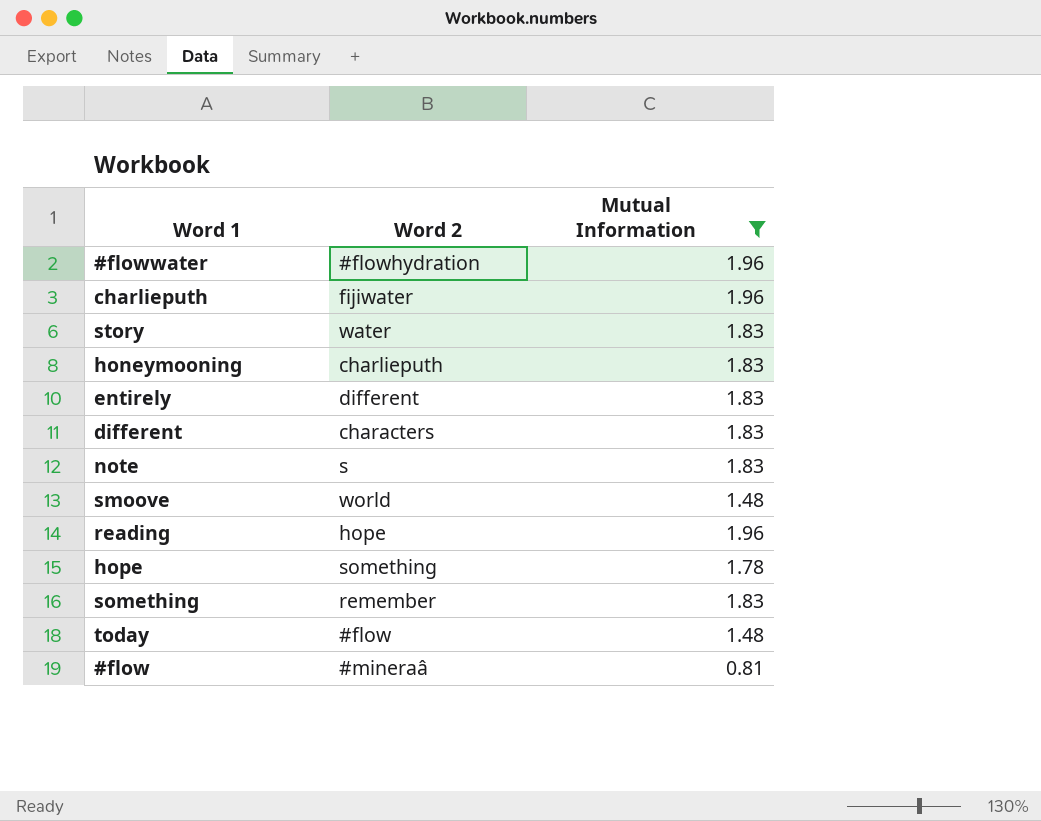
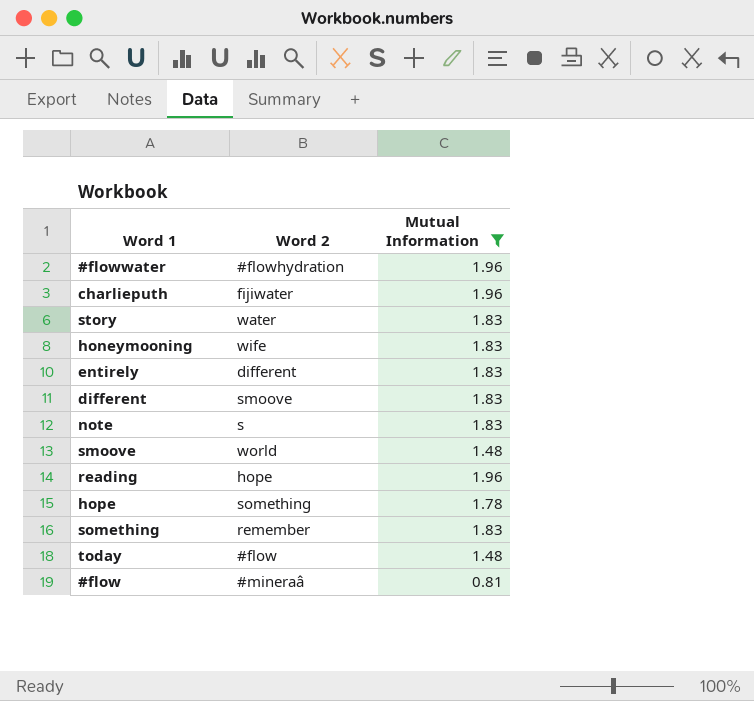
honeymooning | Word 2: charlieputh -> wife
different | Word 2: characters -> smoove

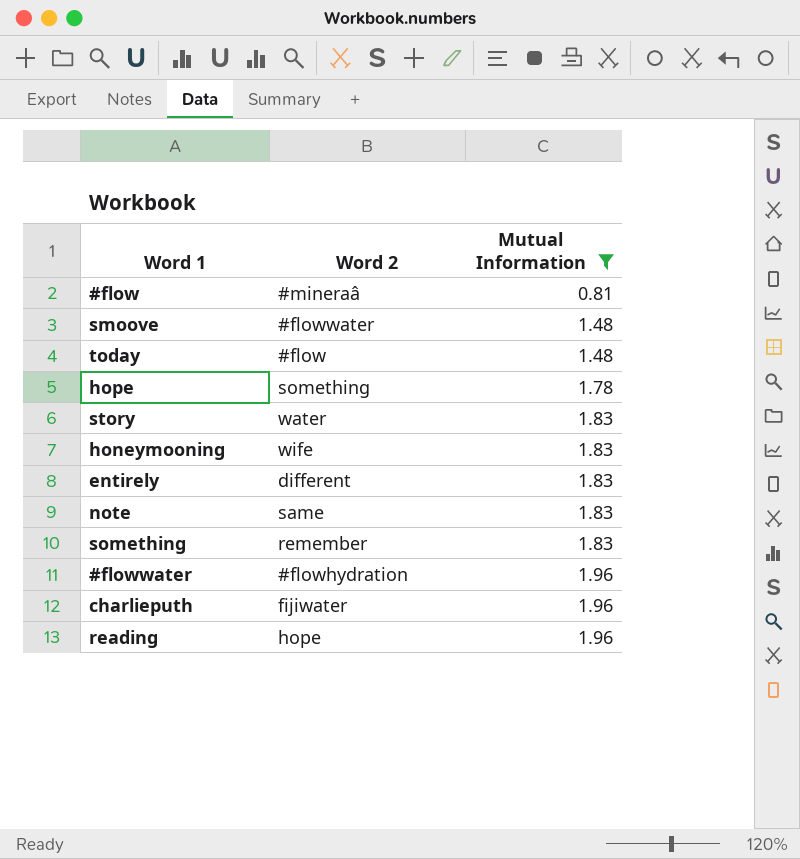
row order: none -> Mutual Information ascending
row different: smoove | 1.83 -> none
smoove | Word 2: world -> #flowwater
note | Word 2: s -> same

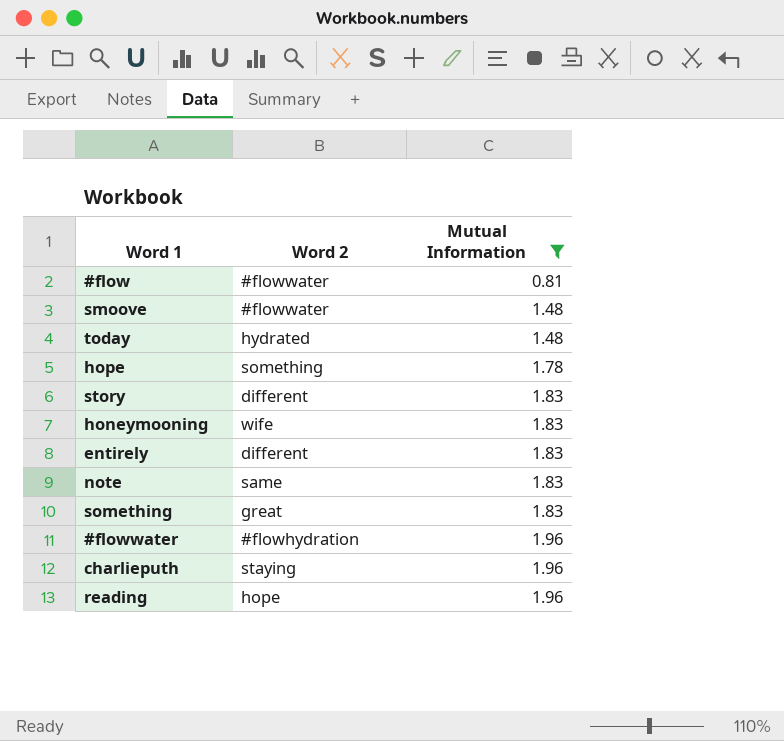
#flow | Word 2: #mineraâ -> #flowwater
today | Word 2: #flow -> hydrated
story | Word 2: water -> different
something | Word 2: remember -> great
charlieputh | Word 2: fijiwater -> staying

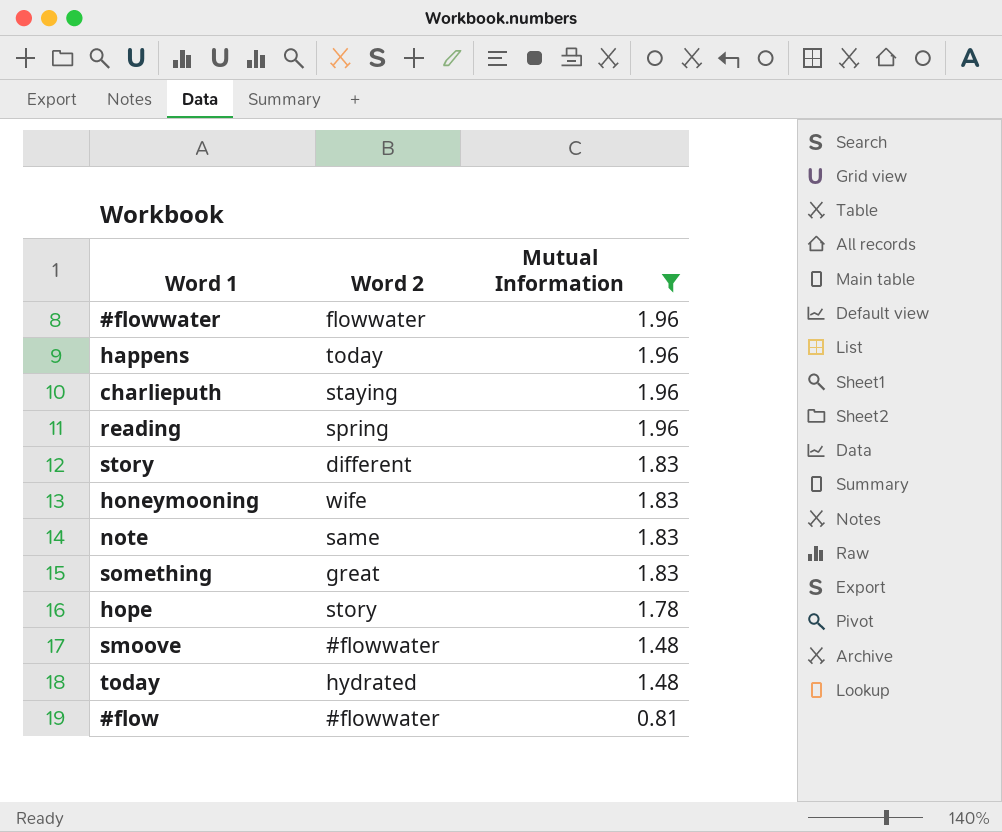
row order: Mutual Information ascending -> Mutual Information descending
row entirely: different | 1.83 -> none
#flowwater | Word 2: #flowhydration -> flowwater
row happens: none -> today | 1.96
reading | Word 2: hope -> spring
hope | Word 2: something -> story

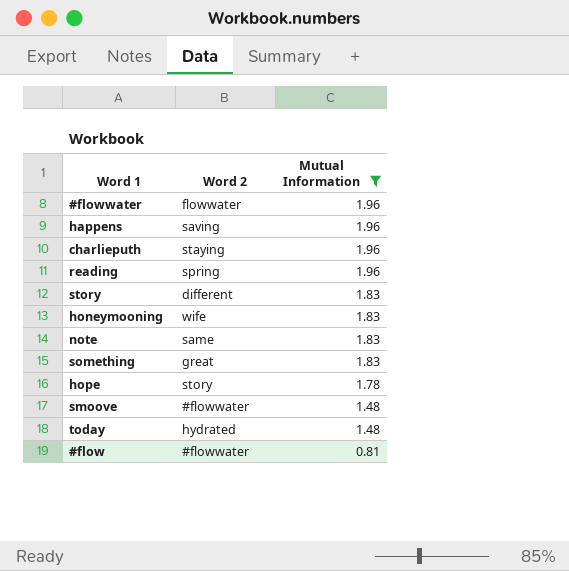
happens | Word 2: today -> saving

